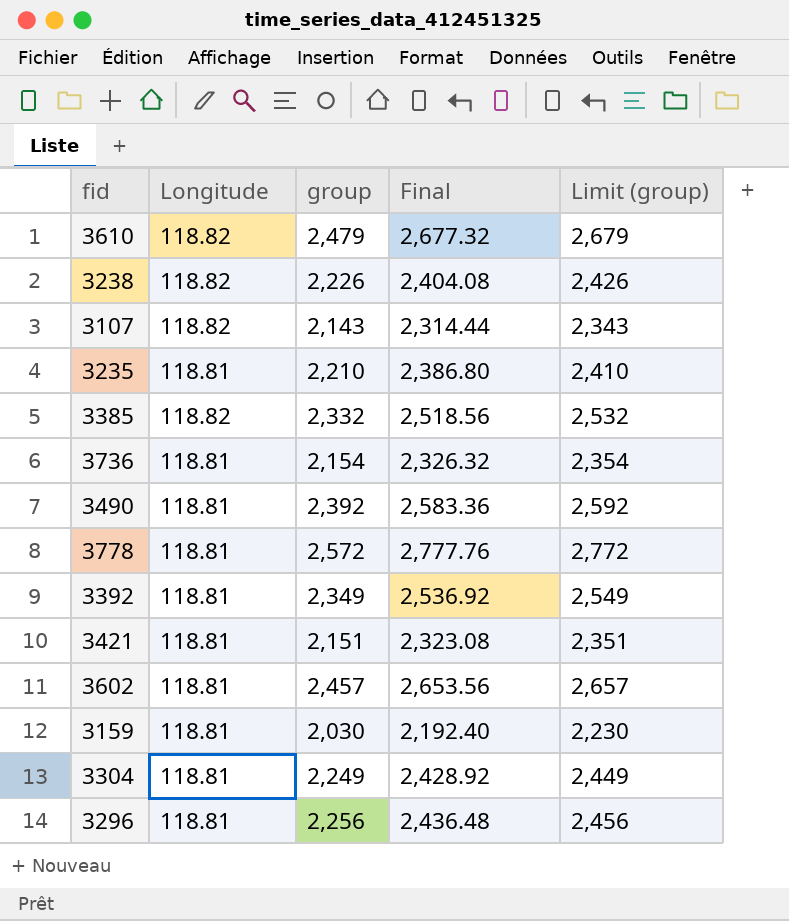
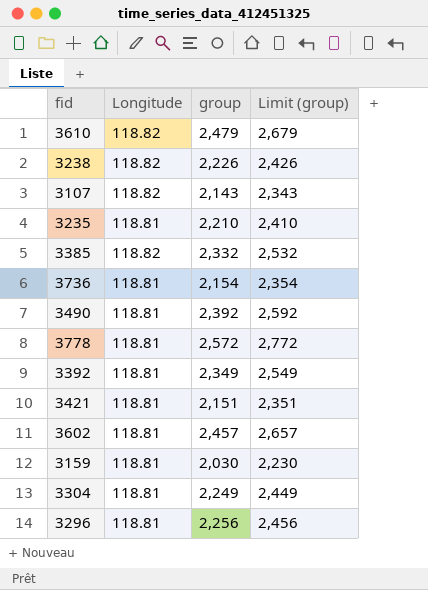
column Final | formula: [group] * 1.08 -> none

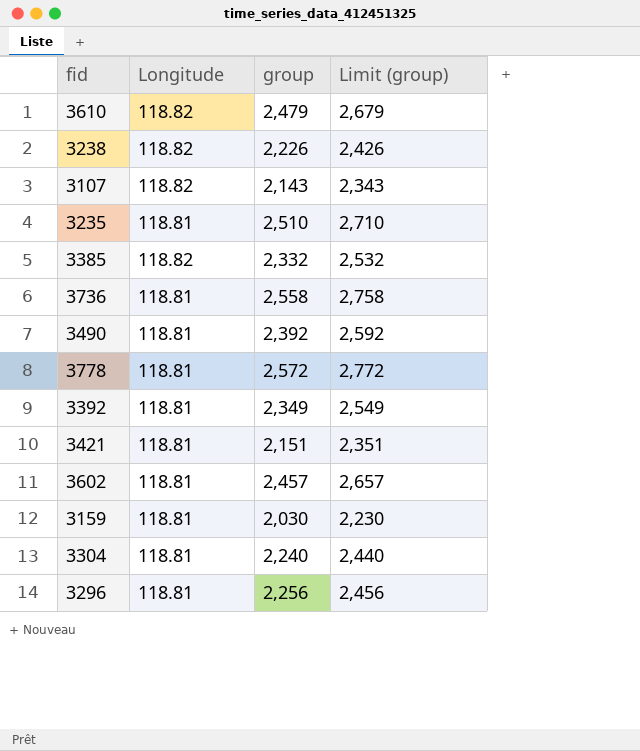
3235 | group: 2,210 -> 2,510
3235 | Limit (group): 2,410 -> 2,710
3736 | group: 2,154 -> 2,558
3736 | Limit (group): 2,354 -> 2,758
3304 | group: 2,249 -> 2,240
3304 | Limit (group): 2,449 -> 2,440

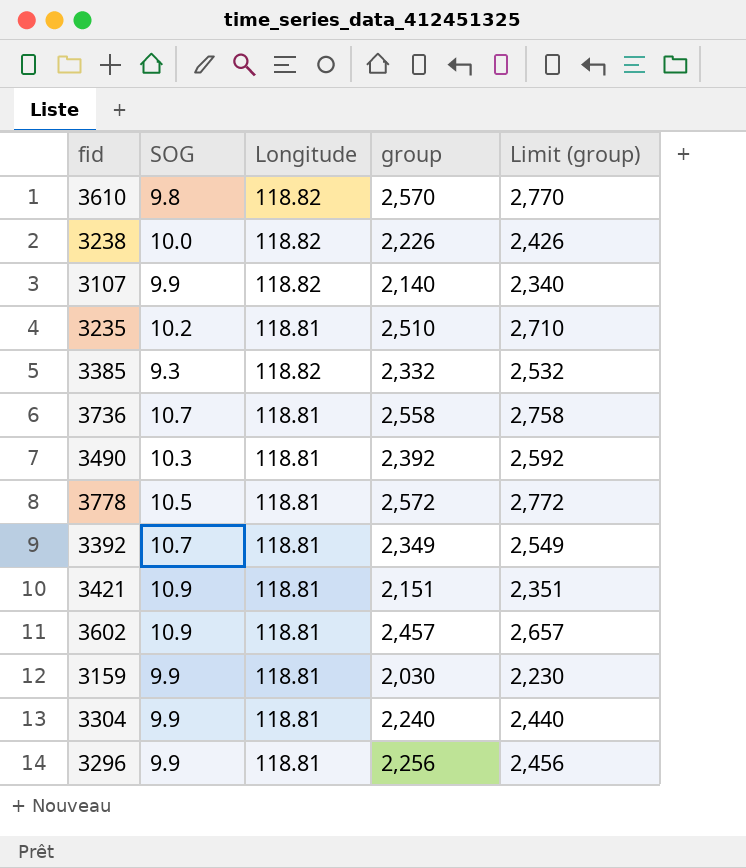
column SOG | position: none -> 2
3610 | group: 2,479 -> 2,570
3610 | Limit (group): 2,679 -> 2,770
3107 | group: 2,143 -> 2,140
3107 | Limit (group): 2,343 -> 2,340

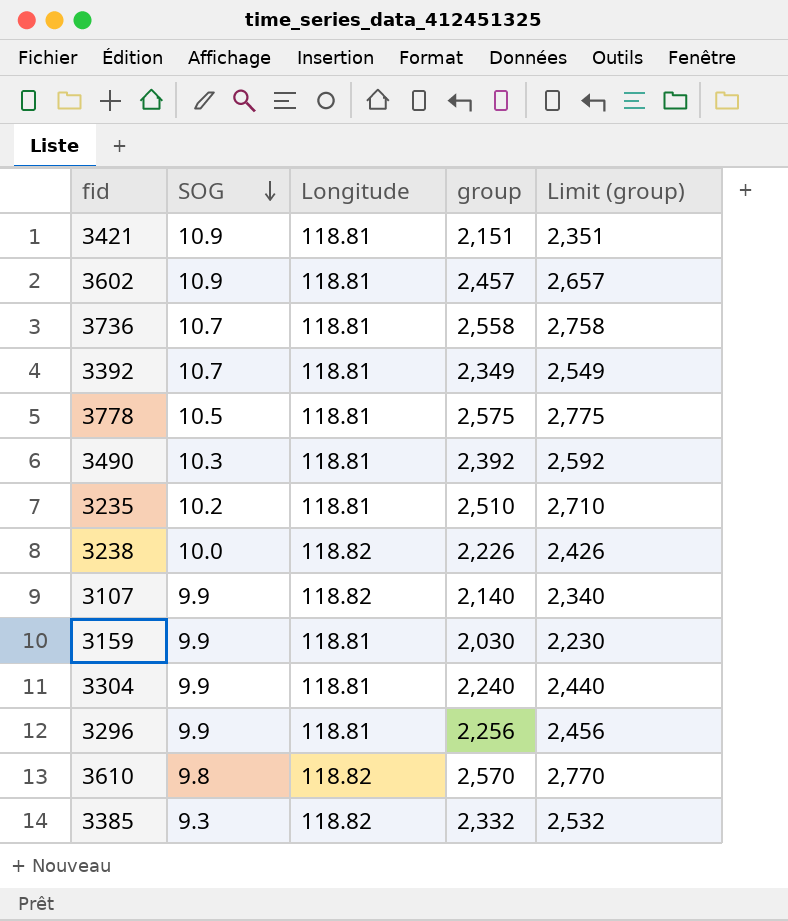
row order: none -> SOG descending
3778 | group: 2,572 -> 2,575
3778 | Limit (group): 2,772 -> 2,775

